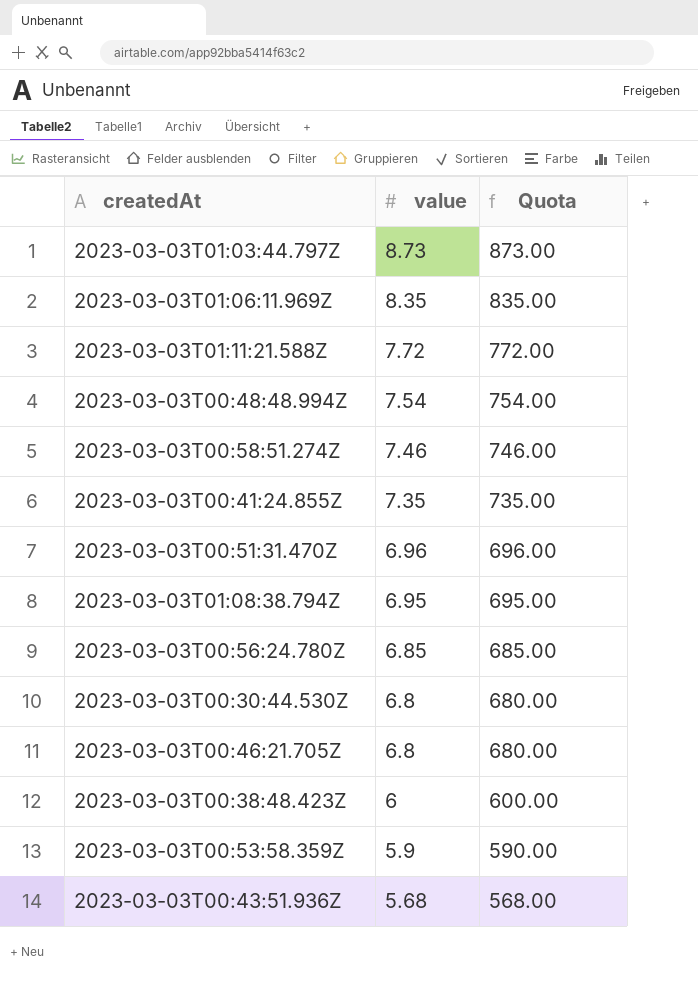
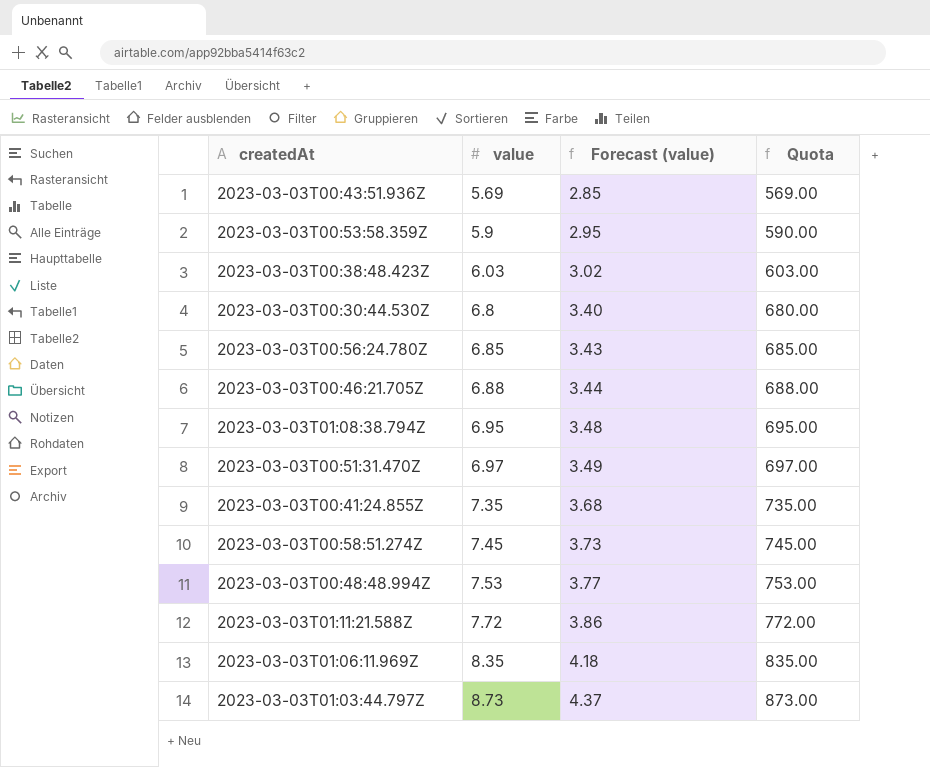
row order: value descending -> value ascending
column Forecast (value) | formula: none -> [value] * 0.5
2023-03-03T00:43:51.936Z | value: 5.68 -> 5.69
2023-03-03T00:43:51.936Z | Quota: 568.00 -> 569.00
2023-03-03T00:38:48.423Z | value: 6 -> 6.03
2023-03-03T00:38:48.423Z | Quota: 600.00 -> 603.00
2023-03-03T00:46:21.705Z | value: 6.8 -> 6.88
2023-03-03T00:46:21.705Z | Quota: 680.00 -> 688.00
2023-03-03T00:51:31.470Z | value: 6.96 -> 6.97
2023-03-03T00:51:31.470Z | Quota: 696.00 -> 697.00
2023-03-03T00:58:51.274Z | value: 7.46 -> 7.45
2023-03-03T00:58:51.274Z | Quota: 746.00 -> 745.00
2023-03-03T00:48:48.994Z | value: 7.54 -> 7.53
2023-03-03T00:48:48.994Z | Quota: 754.00 -> 753.00

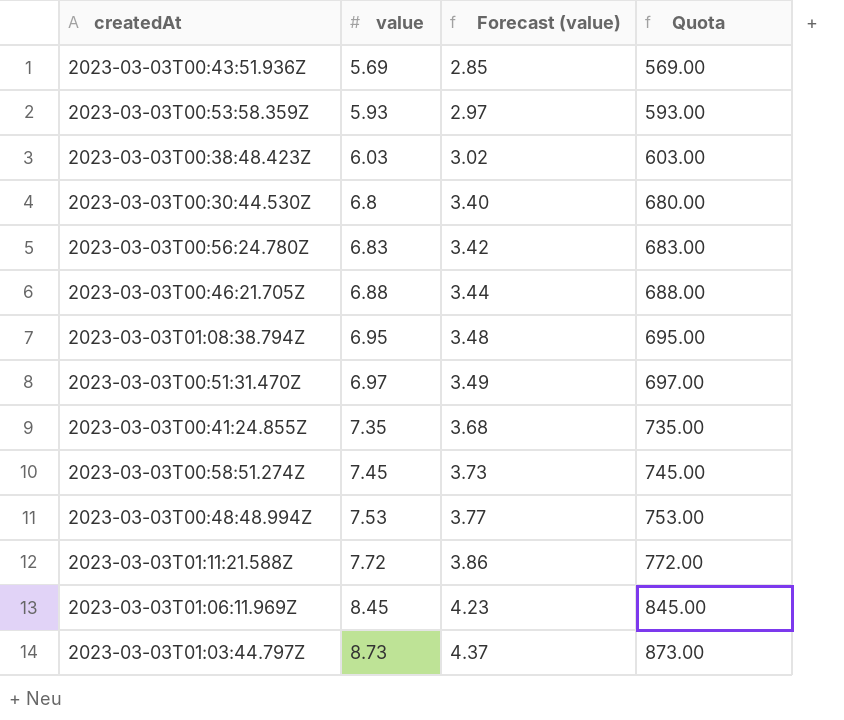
2023-03-03T00:53:58.359Z | value: 5.9 -> 5.93
2023-03-03T00:53:58.359Z | Forecast (value): 2.95 -> 2.97
2023-03-03T00:53:58.359Z | Quota: 590.00 -> 593.00
2023-03-03T00:56:24.780Z | value: 6.85 -> 6.83
2023-03-03T00:56:24.780Z | Forecast (value): 3.43 -> 3.42
2023-03-03T00:56:24.780Z | Quota: 685.00 -> 683.00
2023-03-03T01:06:11.969Z | value: 8.35 -> 8.45
2023-03-03T01:06:11.969Z | Forecast (value): 4.18 -> 4.23
2023-03-03T01:06:11.969Z | Quota: 835.00 -> 845.00

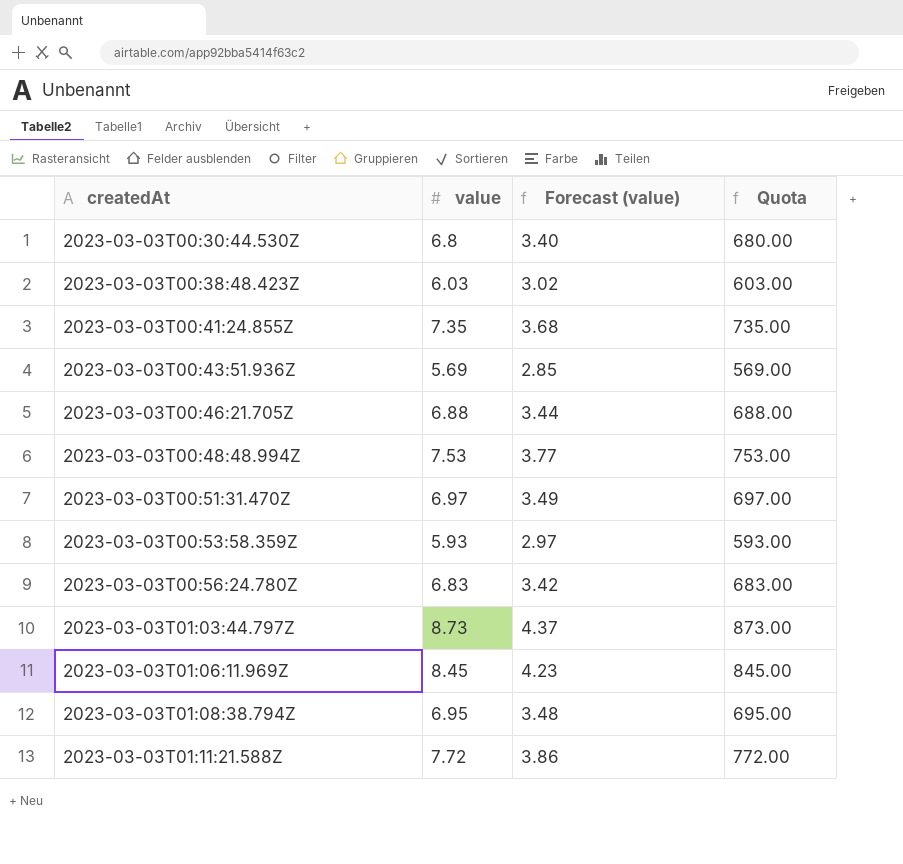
row order: value ascending -> createdAt ascending
row 2023-03-03T00:58:51.274Z: 7.45 | 3.73 | 745.00 -> none

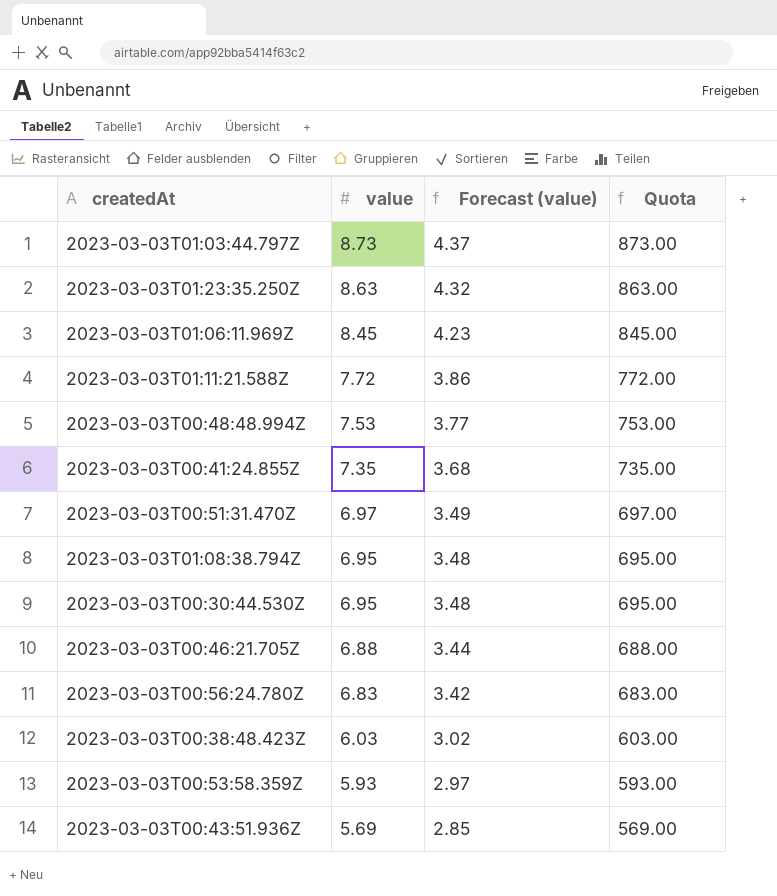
row order: createdAt ascending -> value descending
row 2023-03-03T01:23:35.250Z: none -> 8.63 | 4.32 | 863.00
2023-03-03T00:30:44.530Z | value: 6.8 -> 6.95
2023-03-03T00:30:44.530Z | Forecast (value): 3.40 -> 3.48
2023-03-03T00:30:44.530Z | Quota: 680.00 -> 695.00

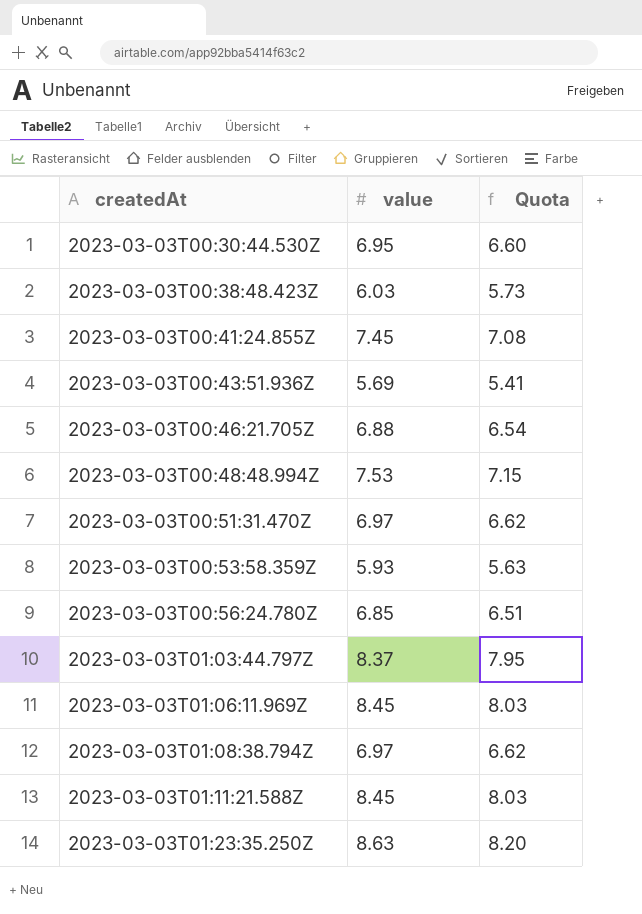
row order: value descending -> createdAt ascending
column Forecast (value) | formula: [value] * 0.5 -> none
column Quota | formula: [value] * 100 -> [value] * 0.95
2023-03-03T00:41:24.855Z | value: 7.35 -> 7.45
2023-03-03T00:56:24.780Z | value: 6.83 -> 6.85
2023-03-03T01:03:44.797Z | value: 8.73 -> 8.37
2023-03-03T01:08:38.794Z | value: 6.95 -> 6.97
2023-03-03T01:11:21.588Z | value: 7.72 -> 8.45

